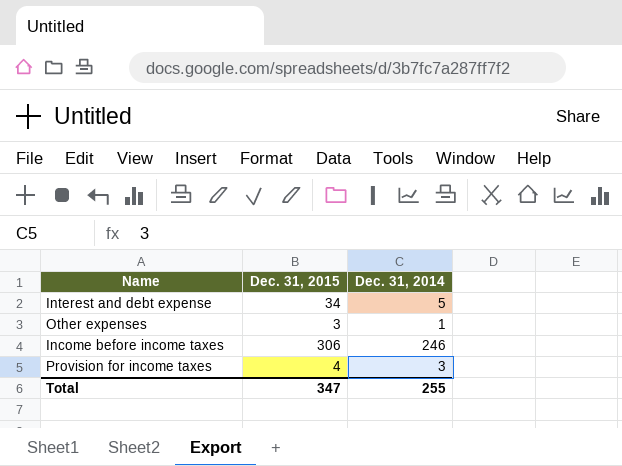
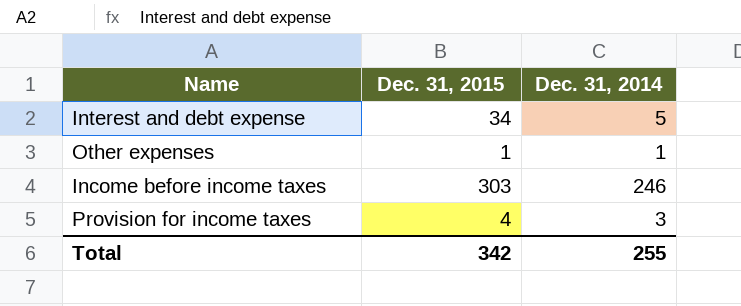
Other expenses | Dec. 31, 2015: 3 -> 1
Income before income taxes | Dec. 31, 2015: 306 -> 303
Total | Dec. 31, 2015: 347 -> 342

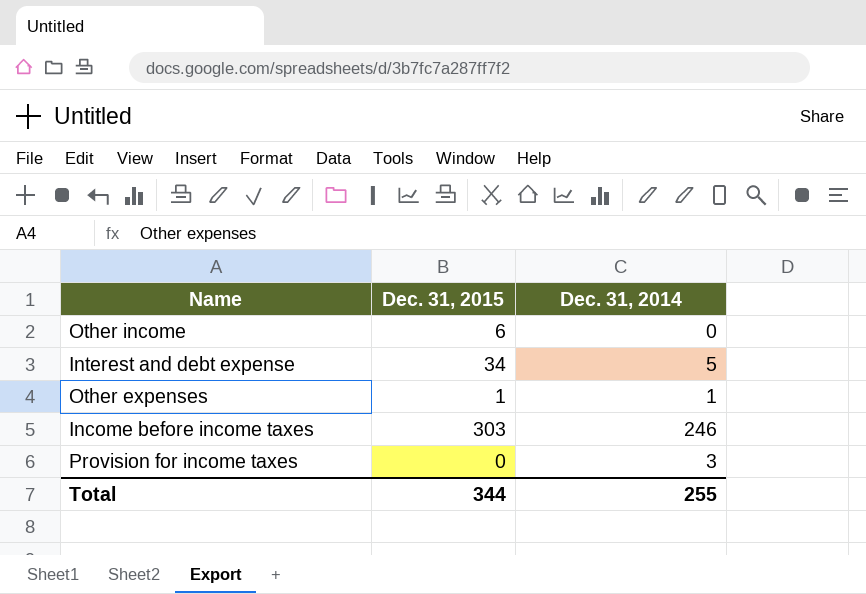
row Other income: none -> 6 | 0
Provision for income taxes | Dec. 31, 2015: 4 -> 0
Total | Dec. 31, 2015: 342 -> 344

